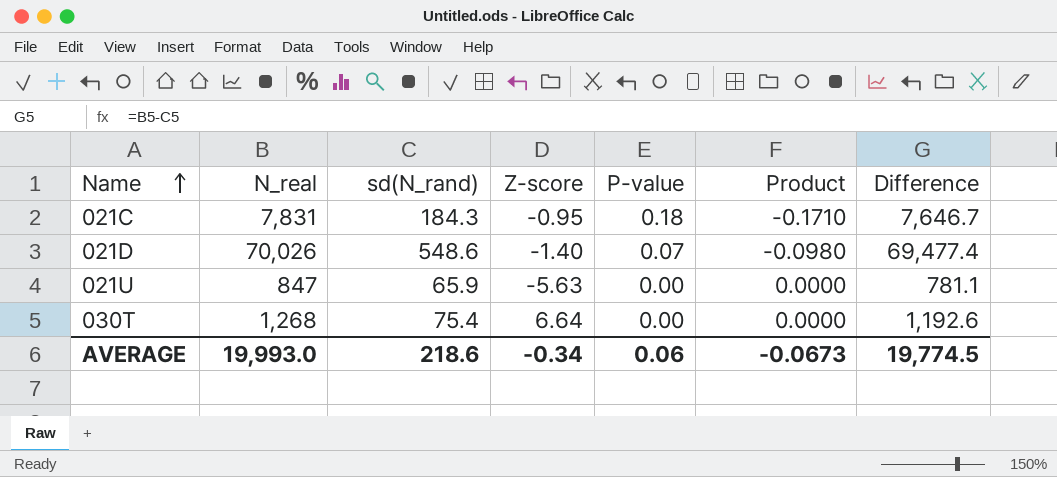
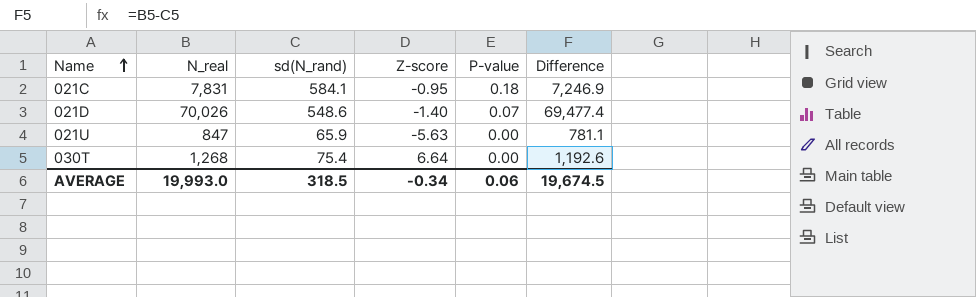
column Product | formula: [Z-score] * [P-value] -> none
021C | sd(N_rand): 184.3 -> 584.1
021C | Difference: 7,646.7 -> 7,246.9
AVERAGE | sd(N_rand): 218.6 -> 318.5
AVERAGE | Difference: 19,774.5 -> 19,674.5

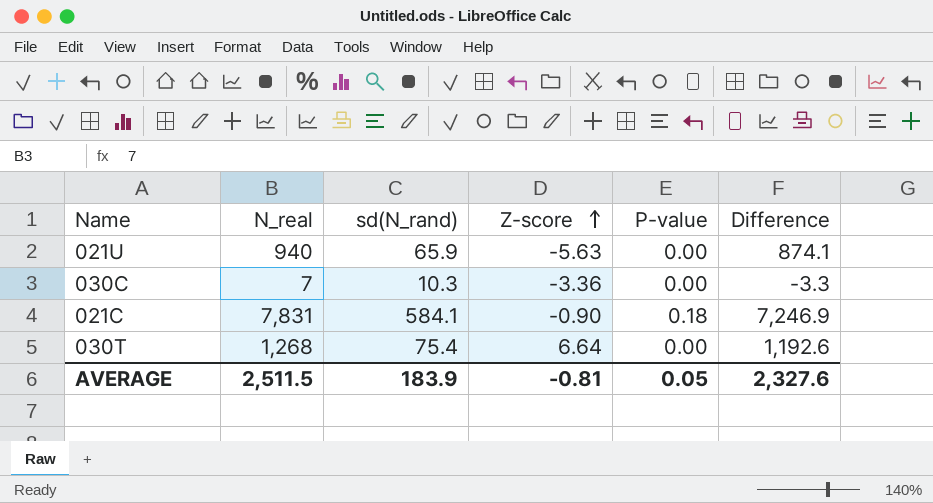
row order: Name ascending -> Z-score ascending
row 021D: 70,026 | 548.6 | -1.40 | 0.07 | 69,477.4 -> none
021U | N_real: 847 -> 940
021U | Difference: 781.1 -> 874.1
row 030C: none -> 7 | 10.3 | -3.36 | 0.00 | -3.3
021C | Z-score: -0.95 -> -0.90
AVERAGE | N_real: 19,993.0 -> 2,511.5
AVERAGE | sd(N_rand): 318.5 -> 183.9
AVERAGE | Z-score: -0.34 -> -0.81
AVERAGE | P-value: 0.06 -> 0.05
AVERAGE | Difference: 19,674.5 -> 2,327.6

